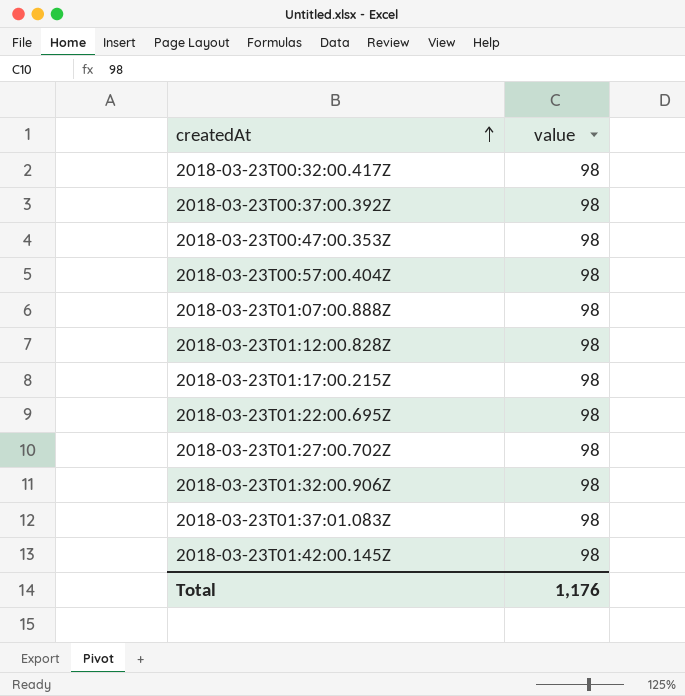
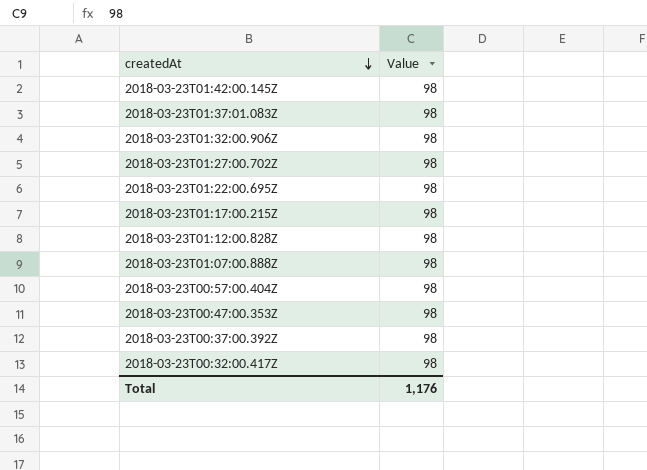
row order: createdAt ascending -> createdAt descending
column name: value -> Value

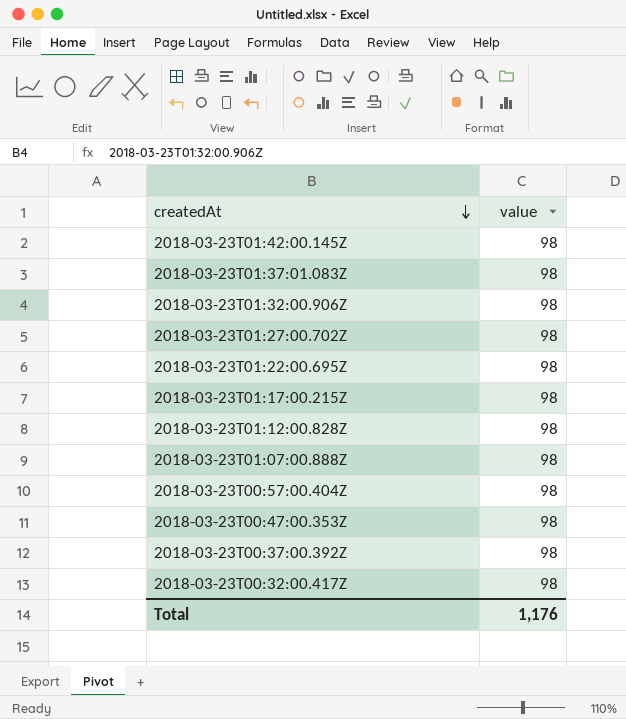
column name: Value -> value

